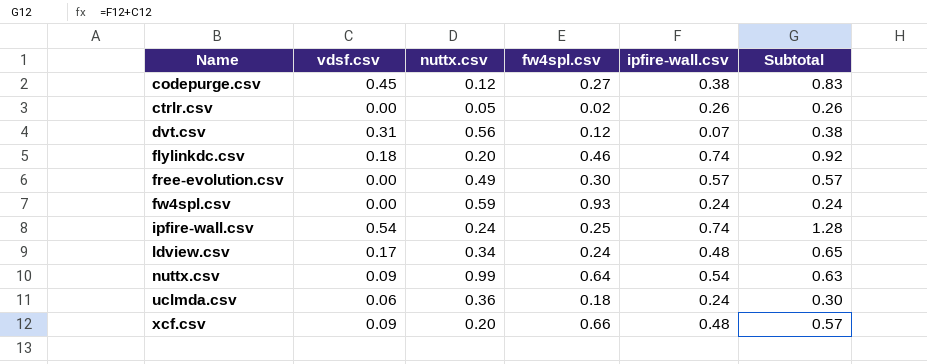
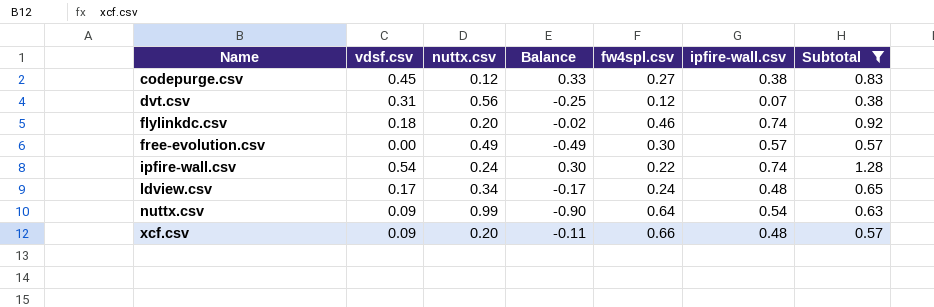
filter: none -> Subtotal >= 0.38
column Balance | formula: none -> [vdsf.csv] - [nuttx.csv]
ipfire-wall.csv | fw4spl.csv: 0.25 -> 0.22

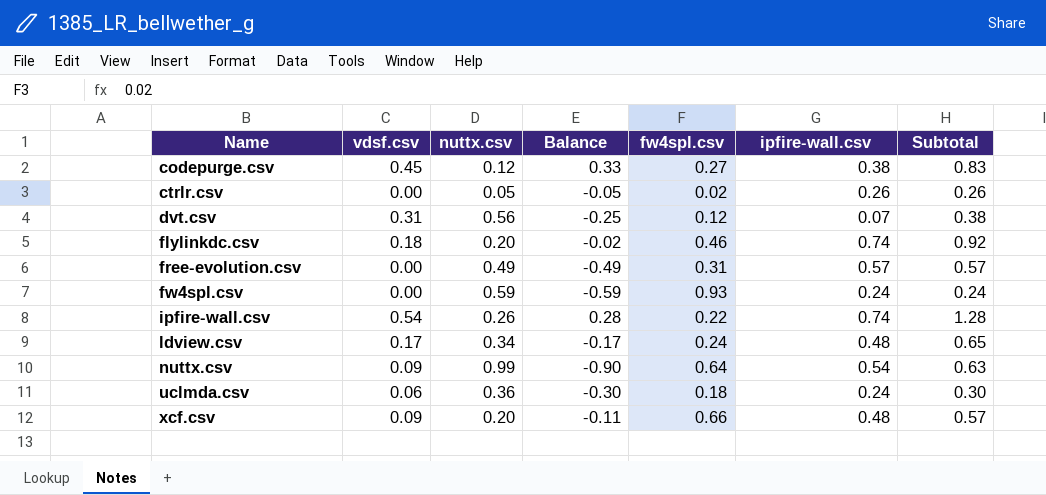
filter: Subtotal >= 0.38 -> none
free-evolution.csv | fw4spl.csv: 0.30 -> 0.31
ipfire-wall.csv | nuttx.csv: 0.24 -> 0.26
ipfire-wall.csv | Balance: 0.30 -> 0.28

